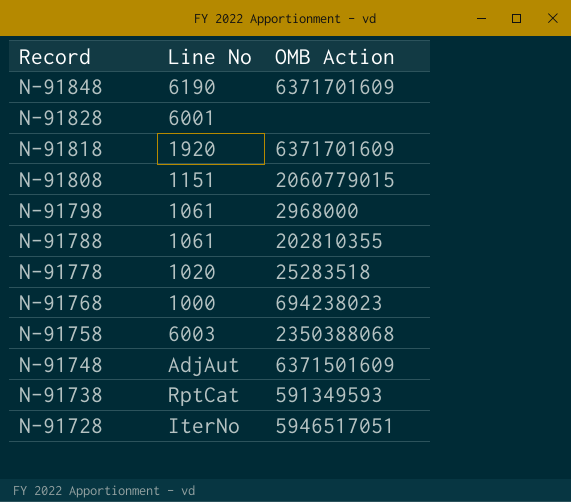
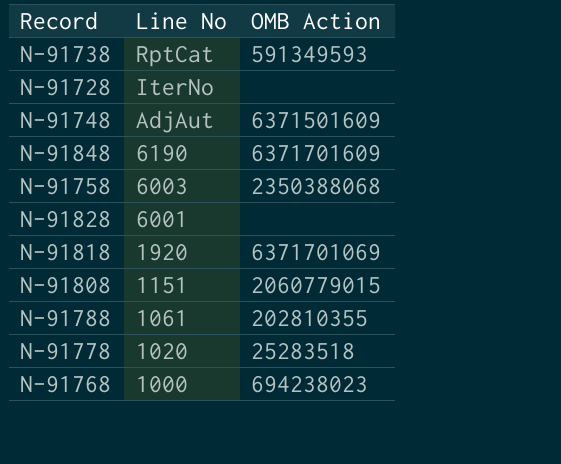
row order: Record descending -> Line No descending
row N-91798: 1061 | 2968000 -> none
N-91728 | OMB Action: 5946517051 -> none
N-91818 | OMB Action: 6371701609 -> 6371701069

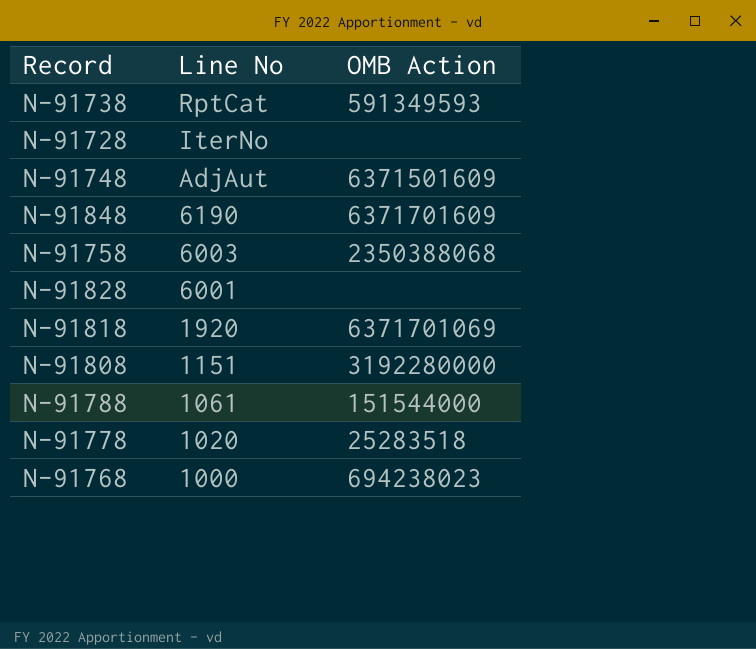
N-91808 | OMB Action: 2060779015 -> 3192280000
N-91788 | OMB Action: 202810355 -> 151544000

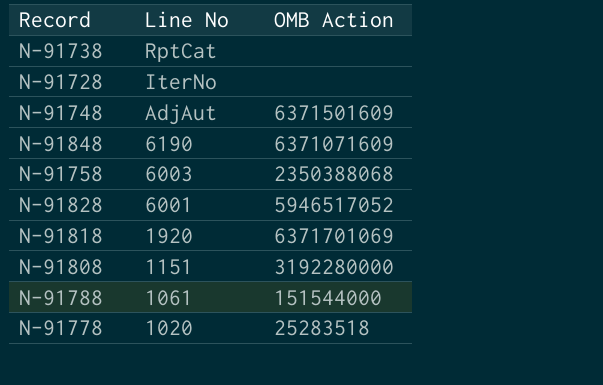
row N-91768: 1000 | 694238023 -> none
N-91738 | OMB Action: 591349593 -> none
N-91848 | OMB Action: 6371701609 -> 6371071609
N-91828 | OMB Action: none -> 5946517052

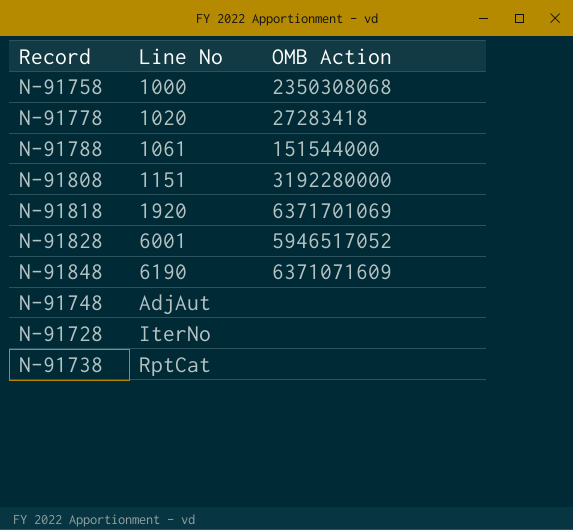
row order: Line No descending -> Line No ascending
N-91758 | Line No: 6003 -> 1000
N-91758 | OMB Action: 2350388068 -> 2350308068
N-91778 | OMB Action: 25283518 -> 27283418
N-91748 | OMB Action: 6371501609 -> none

